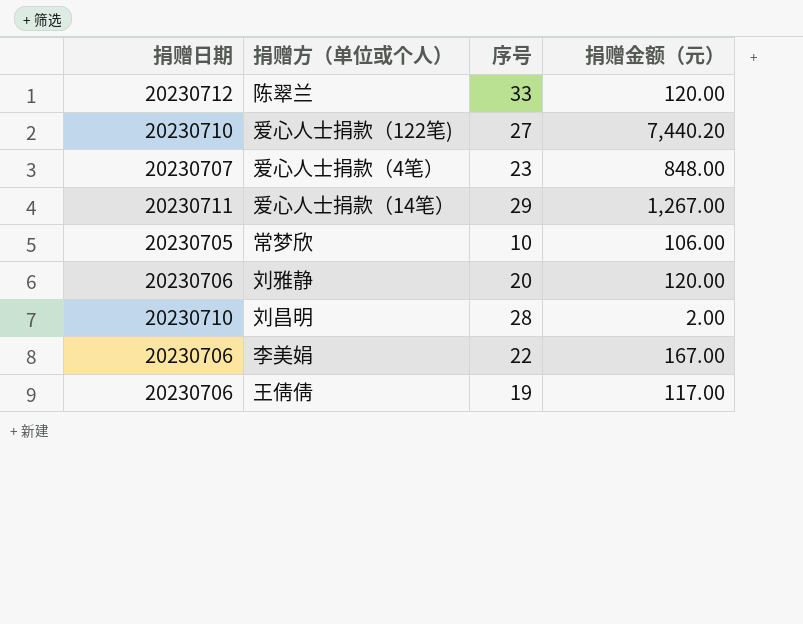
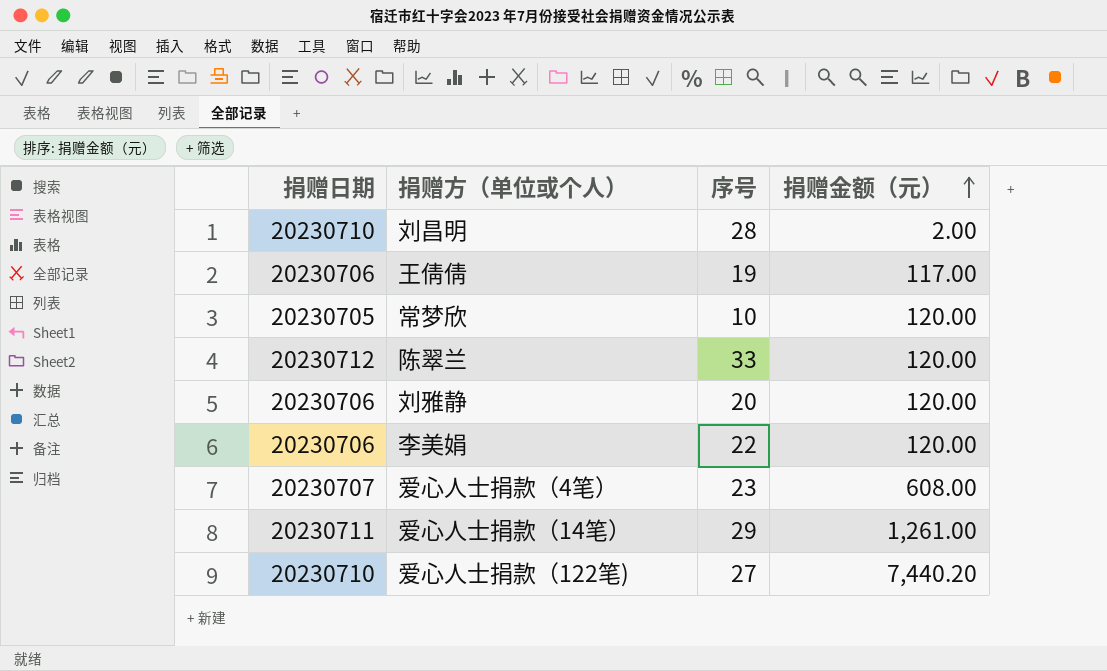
row order: none -> 捐赠金额（元） ascending
常梦欣 | 捐赠金额（元）: 106.00 -> 120.00
李美娟 | 捐赠金额（元）: 167.00 -> 120.00
爱心人士捐款（4笔） | 捐赠金额（元）: 848.00 -> 608.00
爱心人士捐款（14笔） | 捐赠金额（元）: 1,267.00 -> 1,261.00

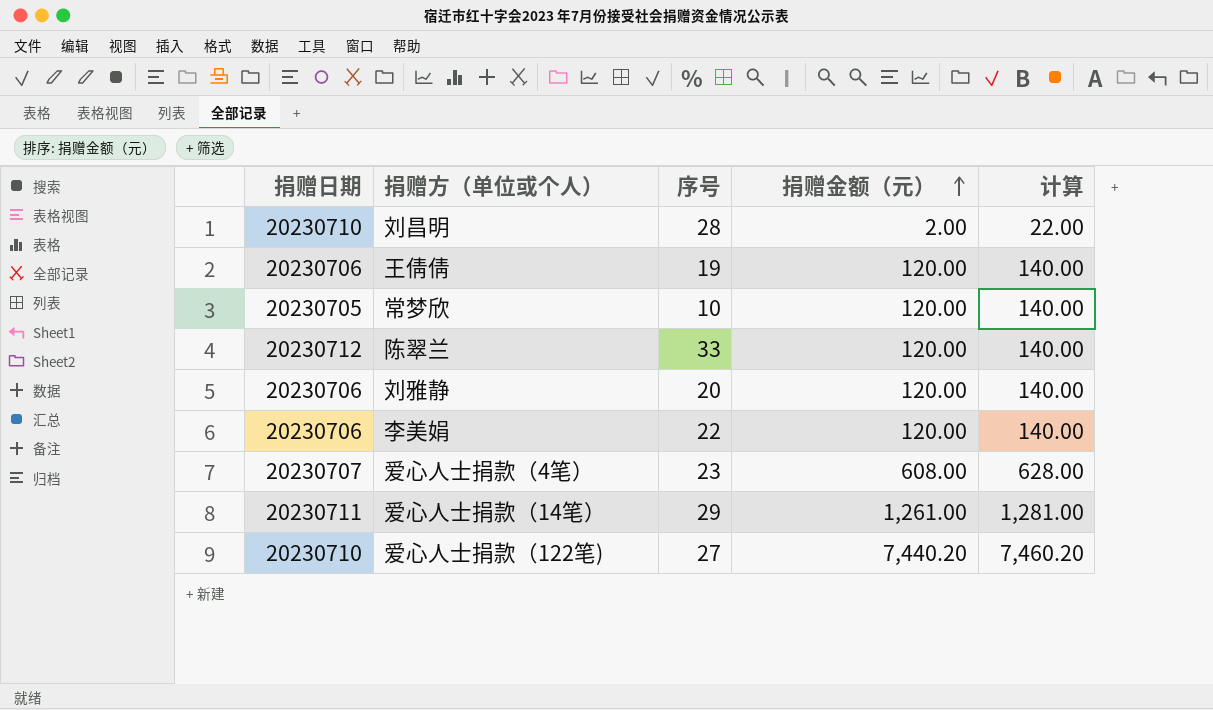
column 计算 | formula: none -> [捐赠金额（元）] + 20
王倩倩 | 捐赠金额（元）: 117.00 -> 120.00

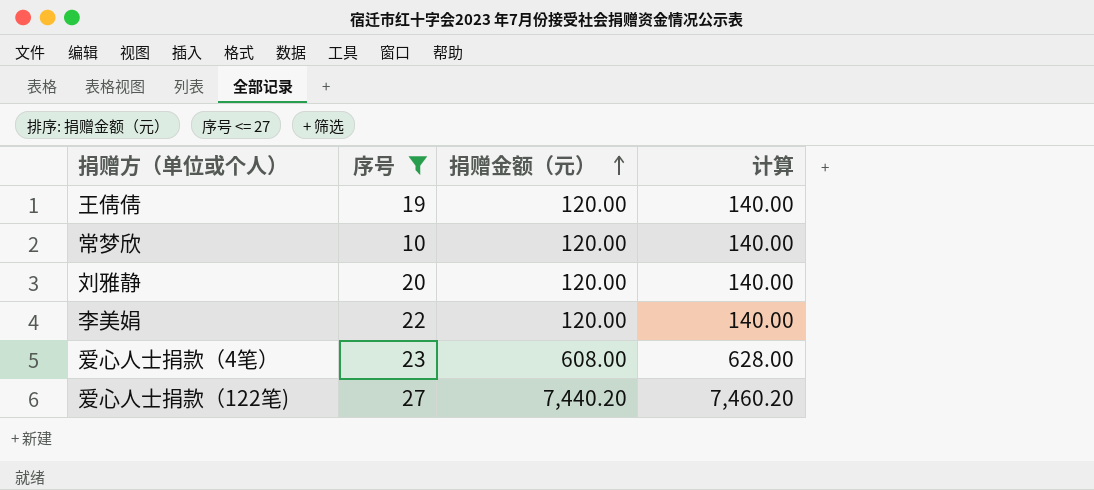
filter: none -> 序号 <= 27
column 捐赠日期 | position: 1 -> none

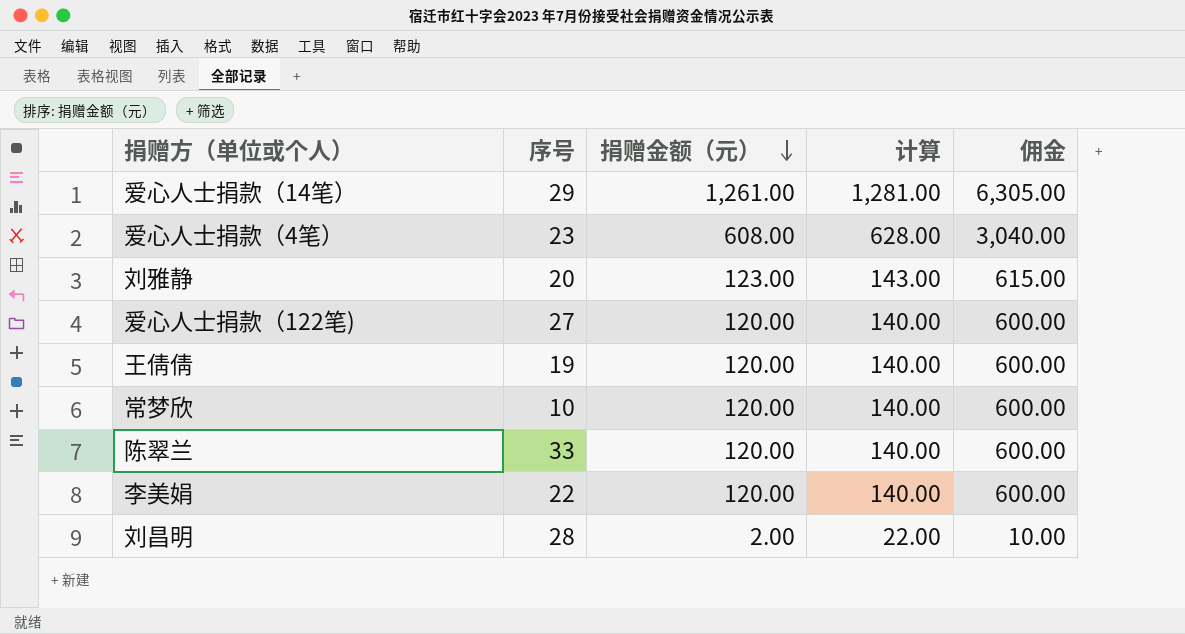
filter: 序号 <= 27 -> none
row order: 捐赠金额（元） ascending -> 捐赠金额（元） descending
column 佣金 | formula: none -> [捐赠金额（元）] * 5
刘雅静 | 捐赠金额（元）: 120.00 -> 123.00
刘雅静 | 计算: 140.00 -> 143.00
爱心人士捐款（122笔) | 捐赠金额（元）: 7,440.20 -> 120.00
爱心人士捐款（122笔) | 计算: 7,460.20 -> 140.00

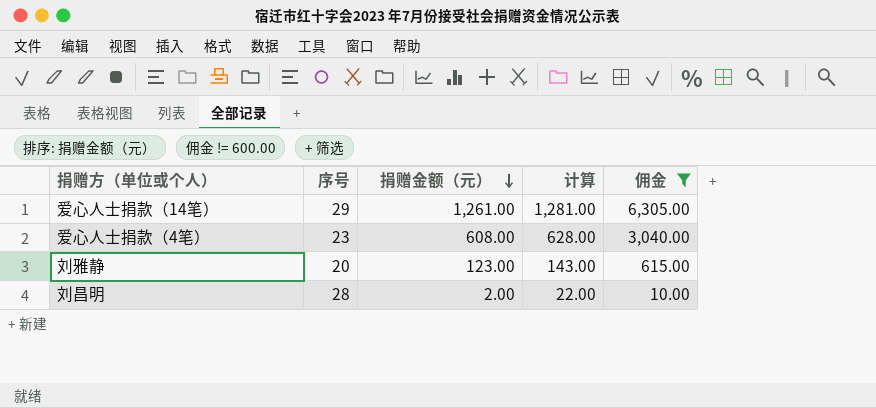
filter: none -> 佣金 != 600.00

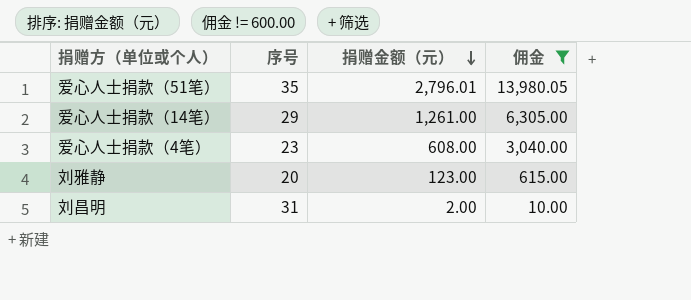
column 计算 | formula: [捐赠金额（元）] + 20 -> none
row 爱心人士捐款（51笔）: none -> 35 | 2,796.01 | 13,980.05
刘昌明 | 序号: 28 -> 31

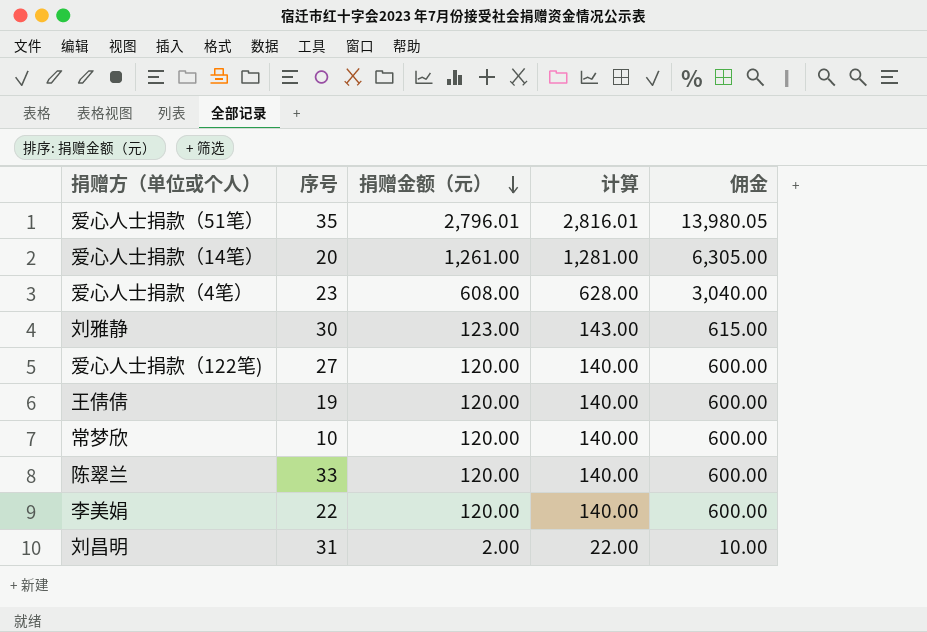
filter: 佣金 != 600.00 -> none
column 计算 | formula: none -> [捐赠金额（元）] + 20
爱心人士捐款（14笔） | 序号: 29 -> 20
刘雅静 | 序号: 20 -> 30

